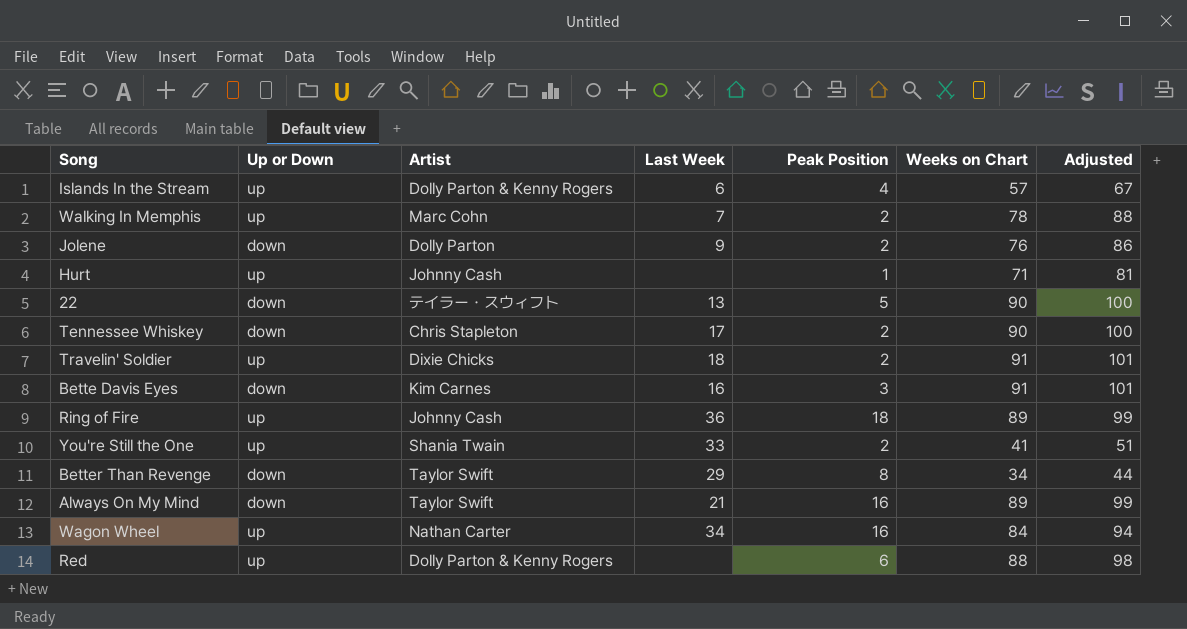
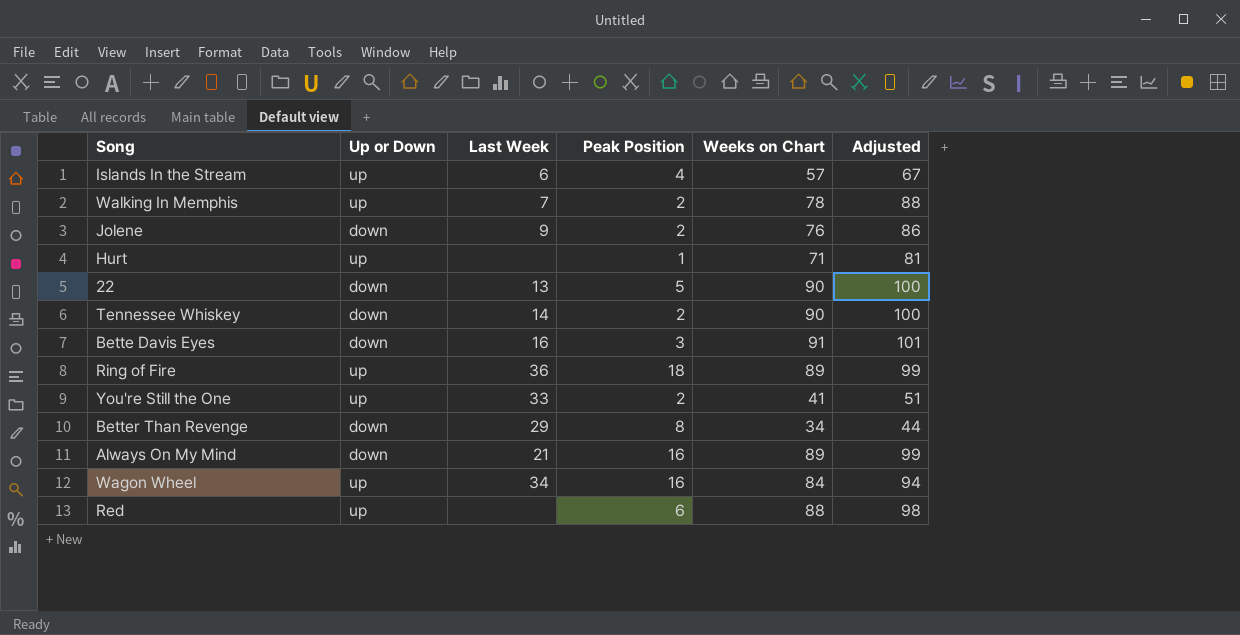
column Artist | position: 3 -> none
row Travelin' Soldier: up | Dixie Chicks | 18 | 2 | 91 | 101 -> none
Tennessee Whiskey | Last Week: 17 -> 14

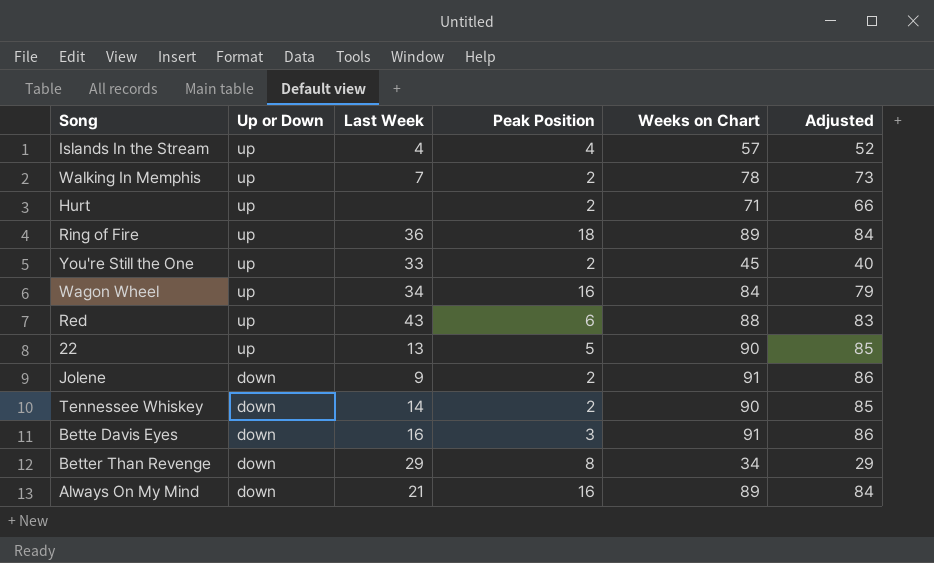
row order: none -> Up or Down descending
column Adjusted | formula: [Weeks on Chart] + 10 -> [Weeks on Chart] - 5
Islands In the Stream | Last Week: 6 -> 4
Hurt | Peak Position: 1 -> 2
You're Still the One | Weeks on Chart: 41 -> 45
Red | Last Week: none -> 43
22 | Up or Down: down -> up
Jolene | Weeks on Chart: 76 -> 91

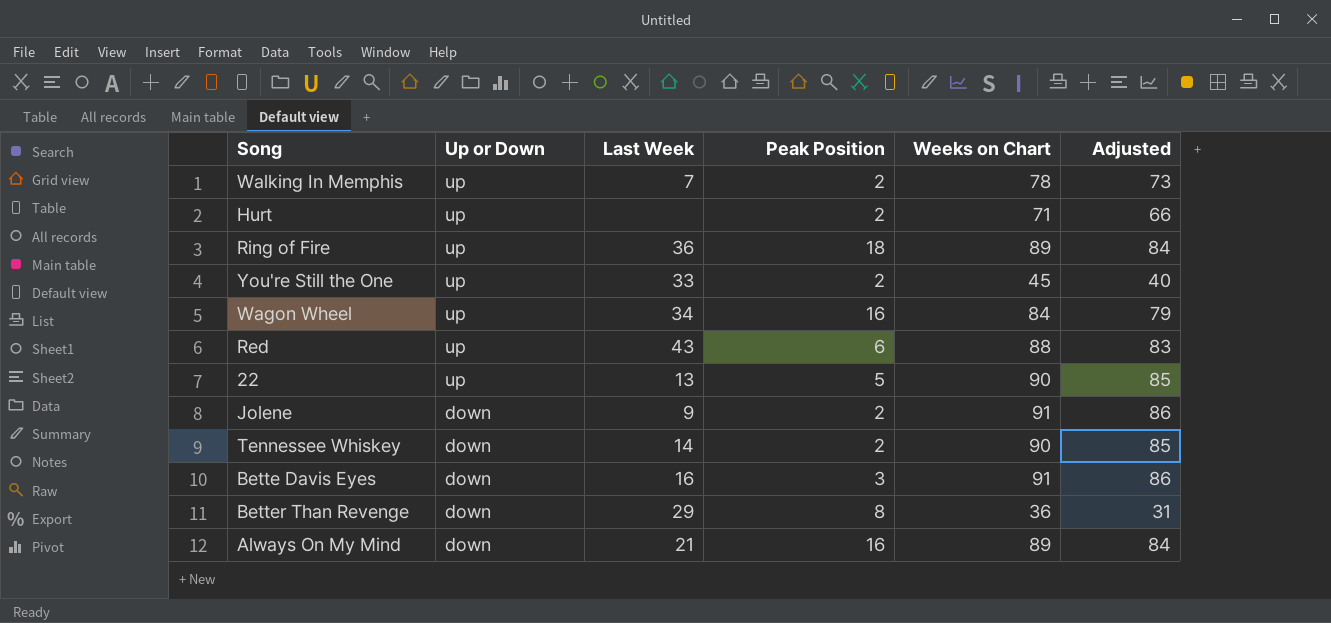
row Islands In the Stream: up | 4 | 4 | 57 | 52 -> none
Better Than Revenge | Weeks on Chart: 34 -> 36
Better Than Revenge | Adjusted: 29 -> 31

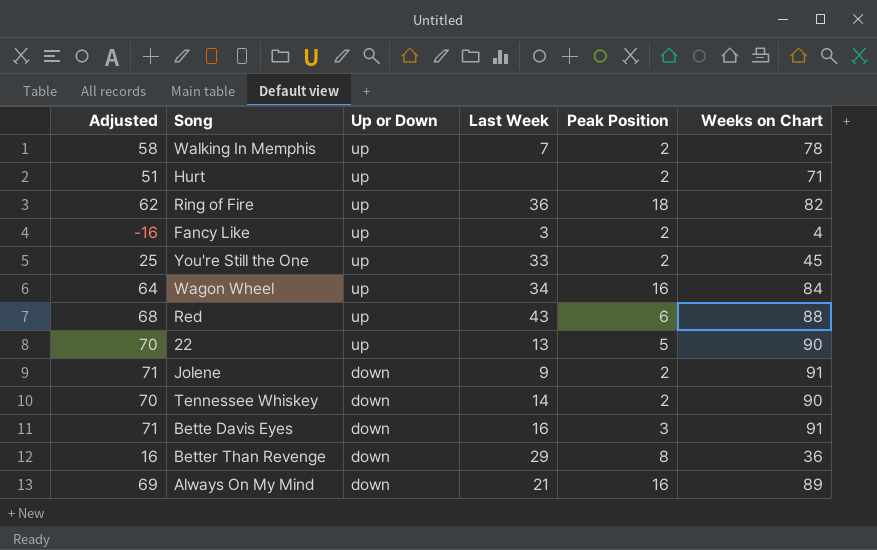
column Adjusted | formula: [Weeks on Chart] - 5 -> [Weeks on Chart] - 20
column Adjusted | position: 6 -> 1
Ring of Fire | Weeks on Chart: 89 -> 82
row Fancy Like: none -> -16 | up | 3 | 2 | 4

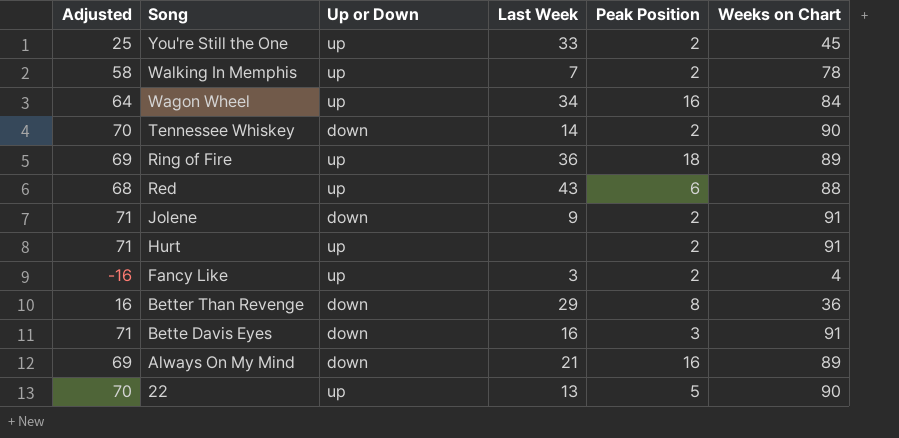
row order: Up or Down descending -> Song descending
Ring of Fire | Adjusted: 62 -> 69
Ring of Fire | Weeks on Chart: 82 -> 89
Hurt | Adjusted: 51 -> 71
Hurt | Weeks on Chart: 71 -> 91

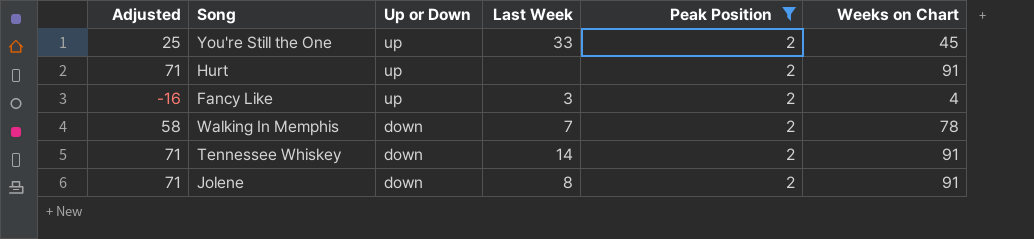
filter: none -> Peak Position = 2
row order: Song descending -> Up or Down descending
Walking In Memphis | Up or Down: up -> down
Tennessee Whiskey | Adjusted: 70 -> 71
Tennessee Whiskey | Weeks on Chart: 90 -> 91
Jolene | Last Week: 9 -> 8

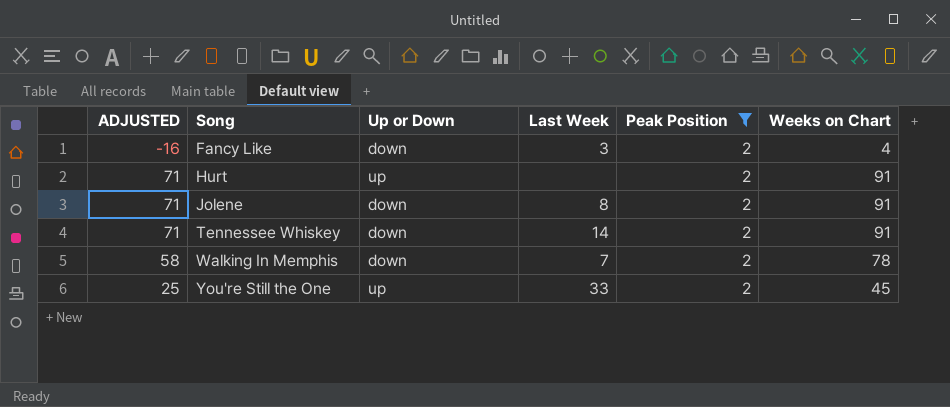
row order: Up or Down descending -> Song ascending
column name: Adjusted -> ADJUSTED
Fancy Like | Up or Down: up -> down

